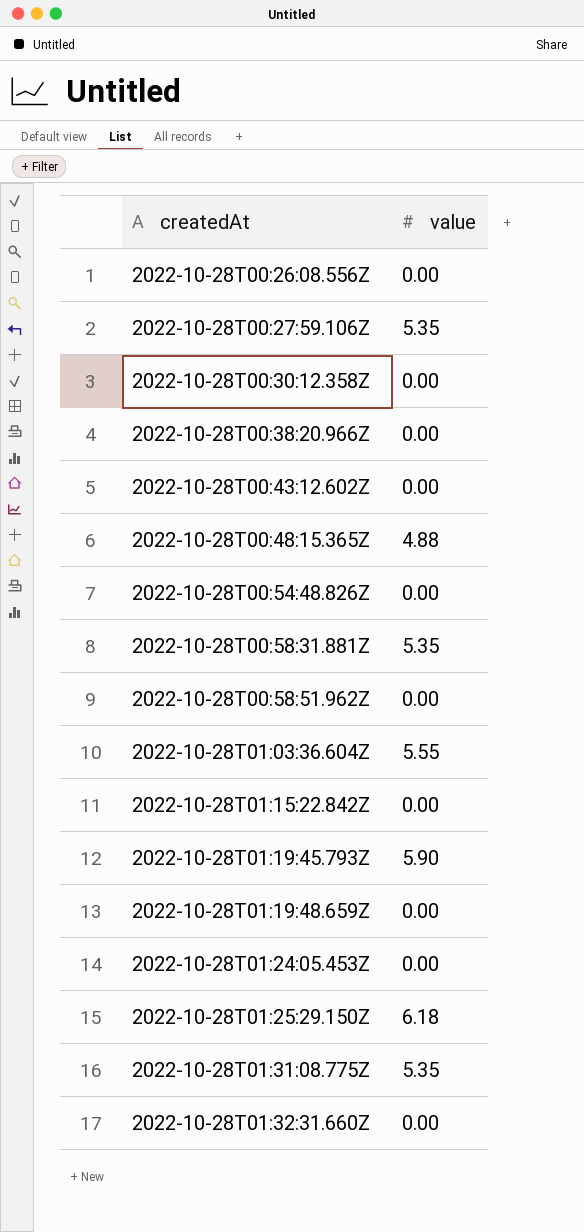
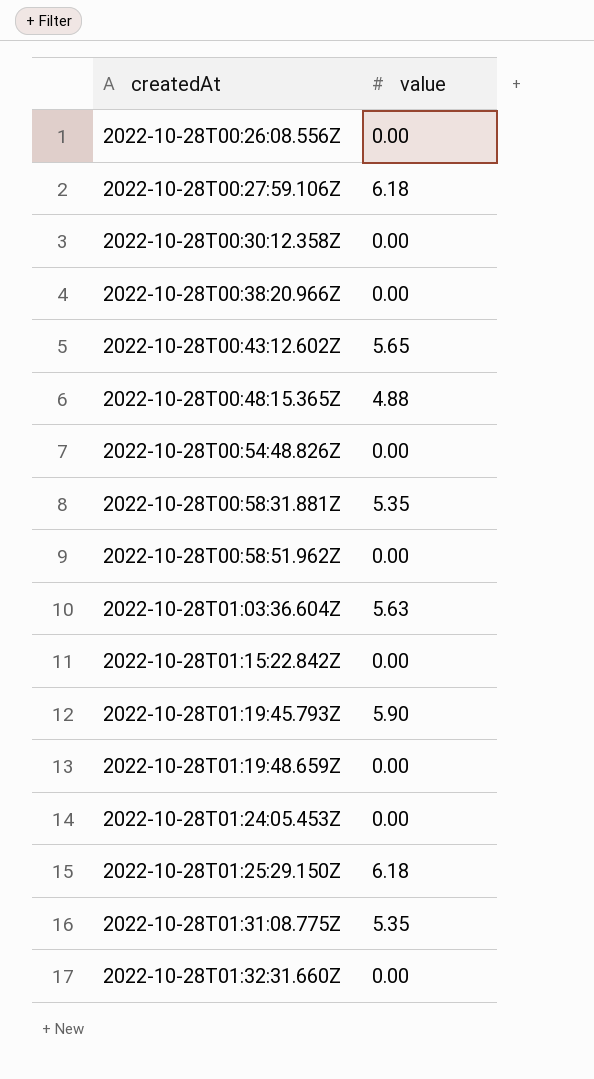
2022-10-28T00:27:59.106Z | value: 5.35 -> 6.18
2022-10-28T00:43:12.602Z | value: 0.00 -> 5.65
2022-10-28T01:03:36.604Z | value: 5.55 -> 5.63

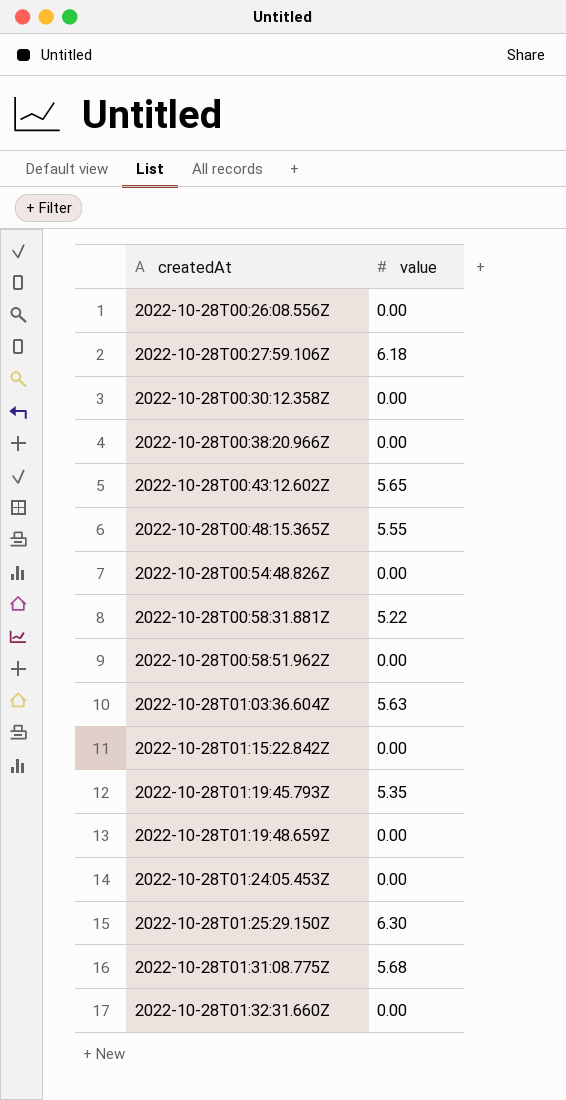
2022-10-28T00:48:15.365Z | value: 4.88 -> 5.55
2022-10-28T00:58:31.881Z | value: 5.35 -> 5.22
2022-10-28T01:19:45.793Z | value: 5.90 -> 5.35
2022-10-28T01:25:29.150Z | value: 6.18 -> 6.30
2022-10-28T01:31:08.775Z | value: 5.35 -> 5.68

